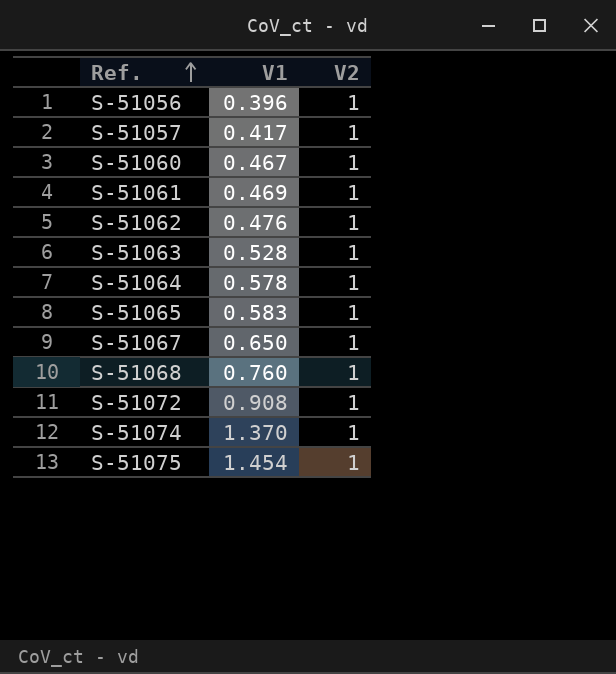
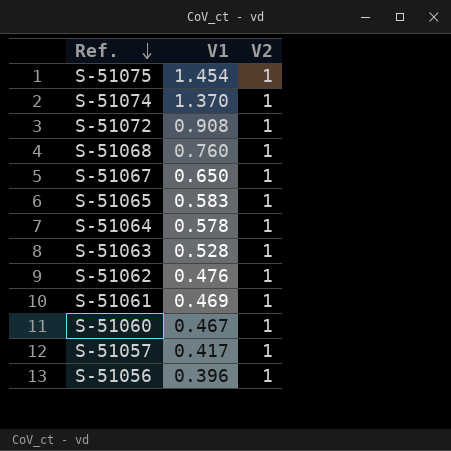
row order: Ref. ascending -> Ref. descending

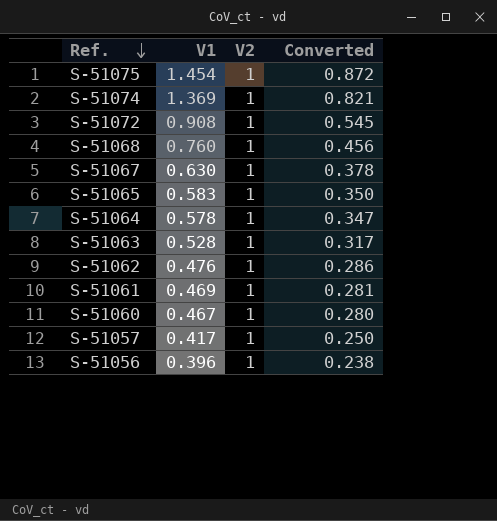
column Converted | formula: none -> [V1] * 0.6
S-51074 | V1: 1.370 -> 1.369
S-51067 | V1: 0.650 -> 0.630

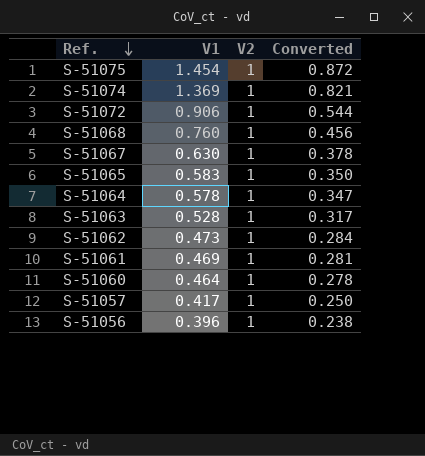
S-51072 | V1: 0.908 -> 0.906
S-51072 | Converted: 0.545 -> 0.544
S-51062 | V1: 0.476 -> 0.473
S-51062 | Converted: 0.286 -> 0.284
S-51060 | V1: 0.467 -> 0.464
S-51060 | Converted: 0.280 -> 0.278

